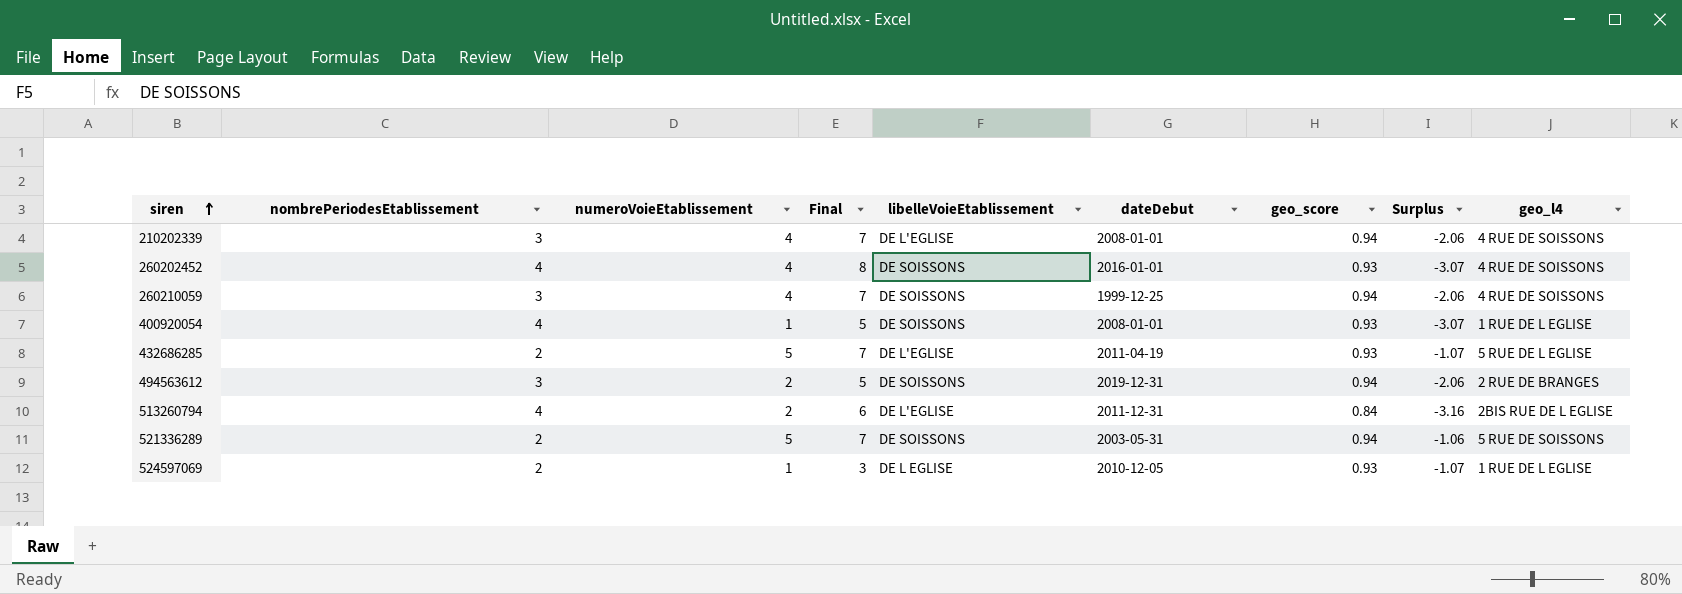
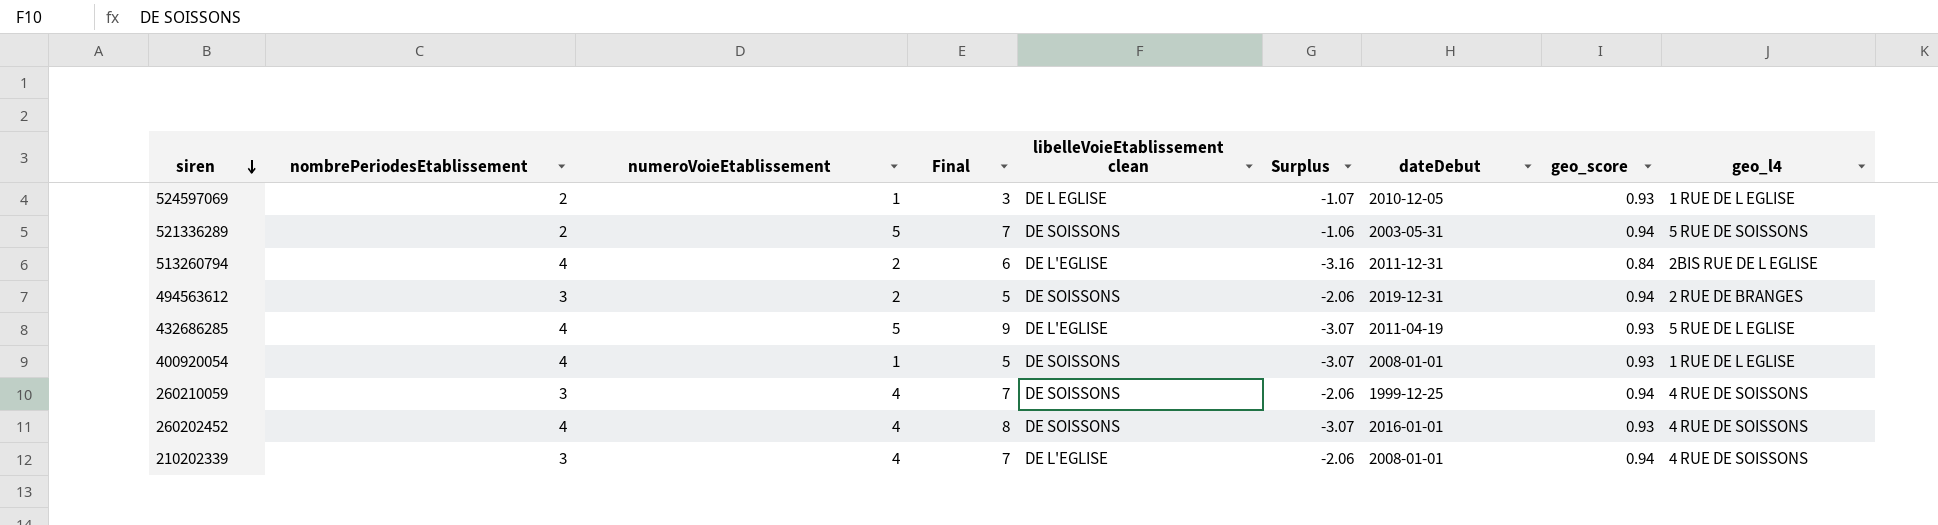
row order: siren ascending -> siren descending
column name: libelleVoieEtablissement -> libelleVoieEtablissement clean
column Surplus | position: 8 -> 6
432686285 | nombrePeriodesEtablissement: 2 -> 4
432686285 | Final: 7 -> 9
432686285 | Surplus: -1.07 -> -3.07

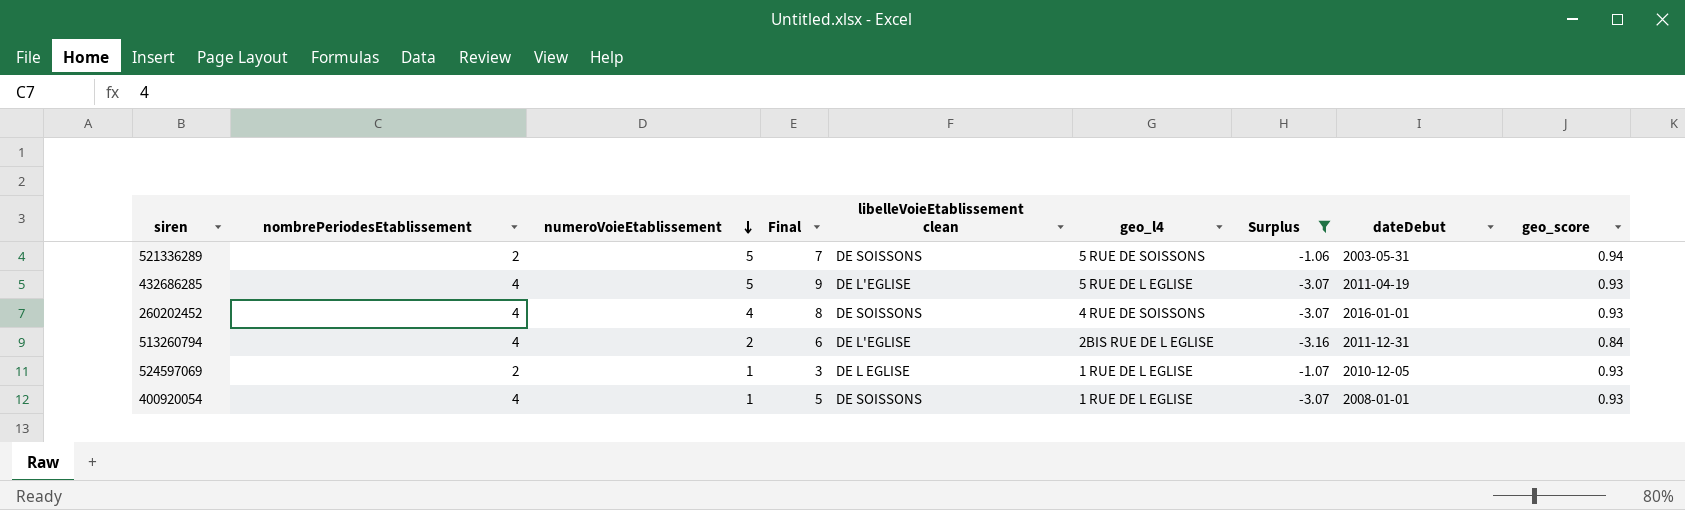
filter: none -> Surplus != -2.06
row order: siren descending -> numeroVoieEtablissement descending
column geo_l4 | position: 9 -> 6

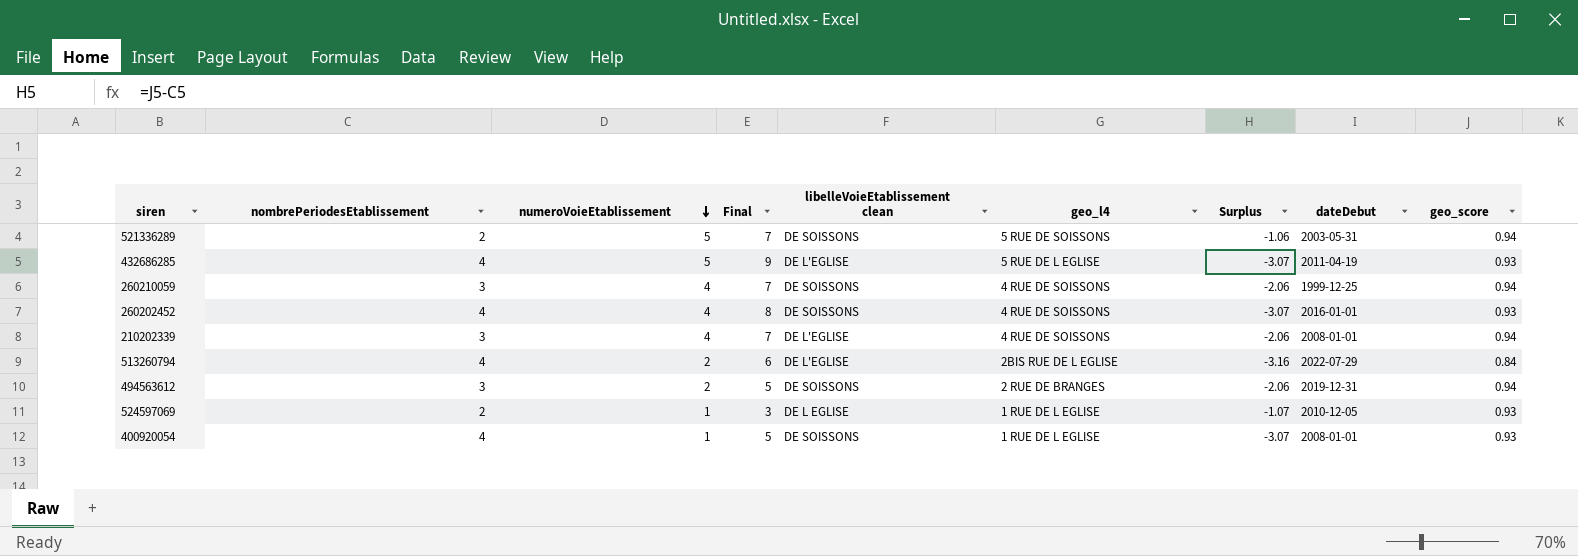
filter: Surplus != -2.06 -> none
513260794 | dateDebut: 2011-12-31 -> 2022-07-29

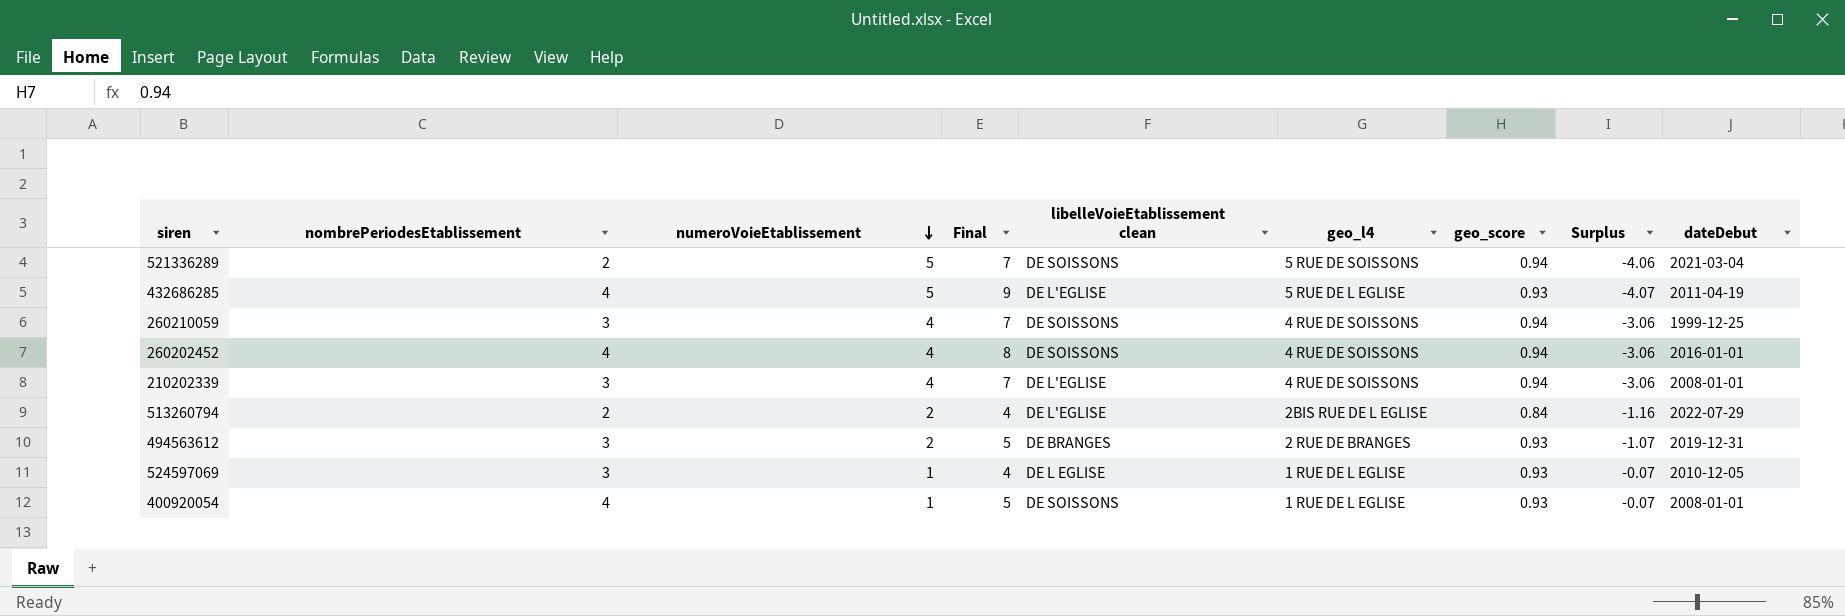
column geo_score | position: 9 -> 7
column Surplus | formula: [geo_score] - [nombrePeriodesEtablissement] -> [geo_score] - [numeroVoieEtablissement]
521336289 | dateDebut: 2003-05-31 -> 2021-03-04
260202452 | geo_score: 0.93 -> 0.94
513260794 | nombrePeriodesEtablissement: 4 -> 2
513260794 | Final: 6 -> 4
494563612 | libelleVoieEtablissement clean: DE SOISSONS -> DE BRANGES
494563612 | geo_score: 0.94 -> 0.93
524597069 | nombrePeriodesEtablissement: 2 -> 3
524597069 | Final: 3 -> 4

